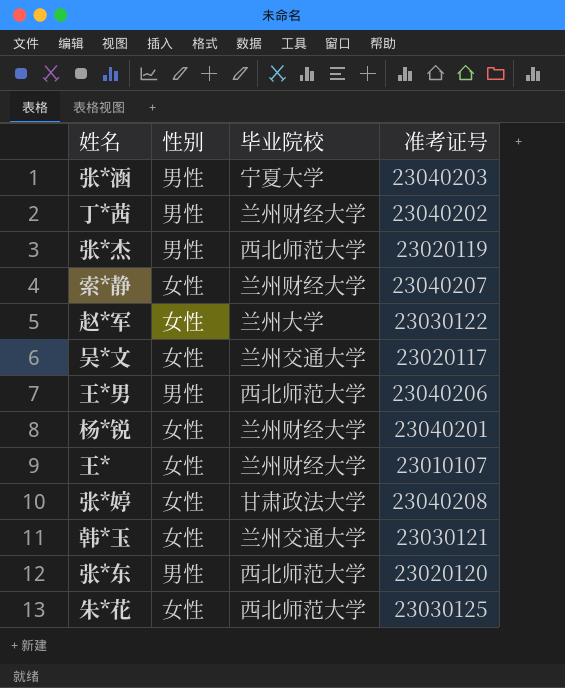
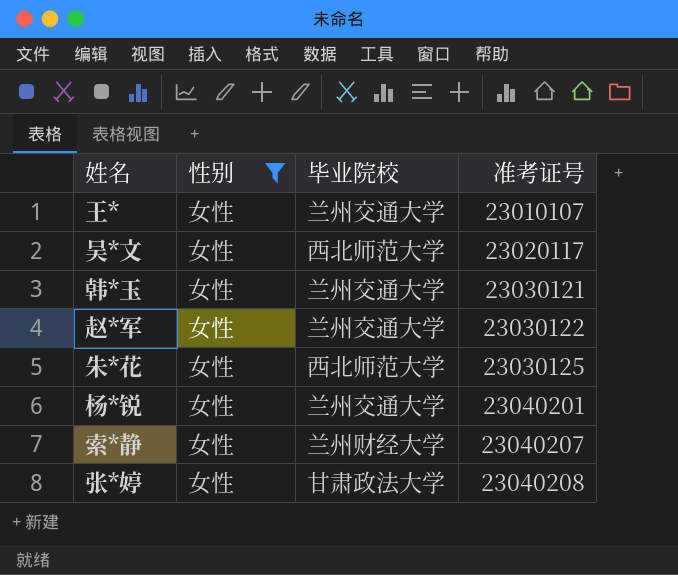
filter: none -> 性别 = 女性
row order: none -> 准考证号 ascending
王* | 毕业院校: 兰州财经大学 -> 兰州交通大学
吴*文 | 毕业院校: 兰州交通大学 -> 西北师范大学
赵*军 | 毕业院校: 兰州大学 -> 兰州交通大学
杨*锐 | 毕业院校: 兰州财经大学 -> 兰州交通大学

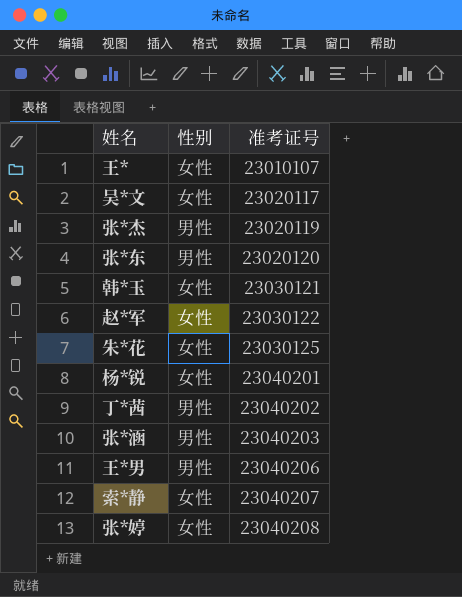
filter: 性别 = 女性 -> none
column 毕业院校 | position: 3 -> none

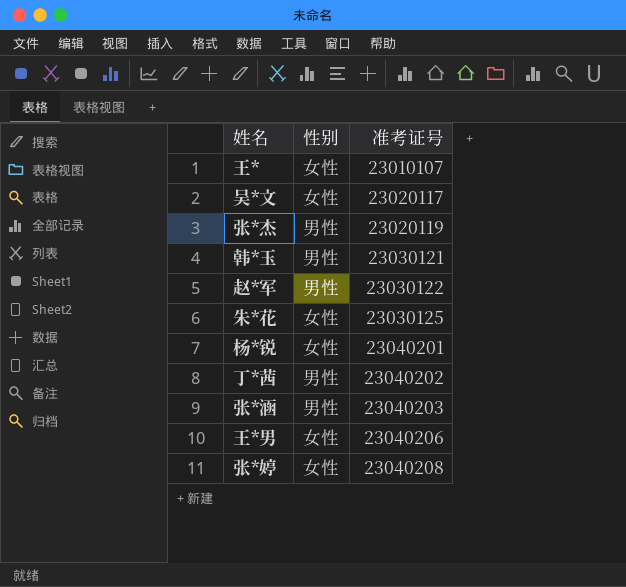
row 张*东: 男性 | 23020120 -> none
row 索*静: 女性 | 23040207 -> none
韩*玉 | 性别: 女性 -> 男性
赵*军 | 性别: 女性 -> 男性
王*男 | 性别: 男性 -> 女性

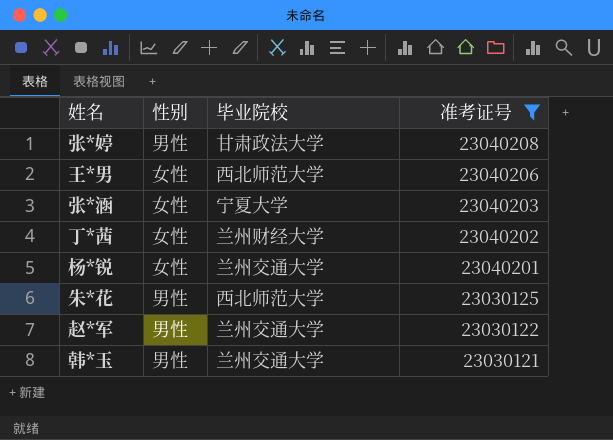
filter: none -> 准考证号 >= 23030121
row order: 准考证号 ascending -> 准考证号 descending
column 毕业院校 | position: none -> 3
张*婷 | 性别: 女性 -> 男性
张*涵 | 性别: 男性 -> 女性
丁*茜 | 性别: 男性 -> 女性
朱*花 | 性别: 女性 -> 男性

